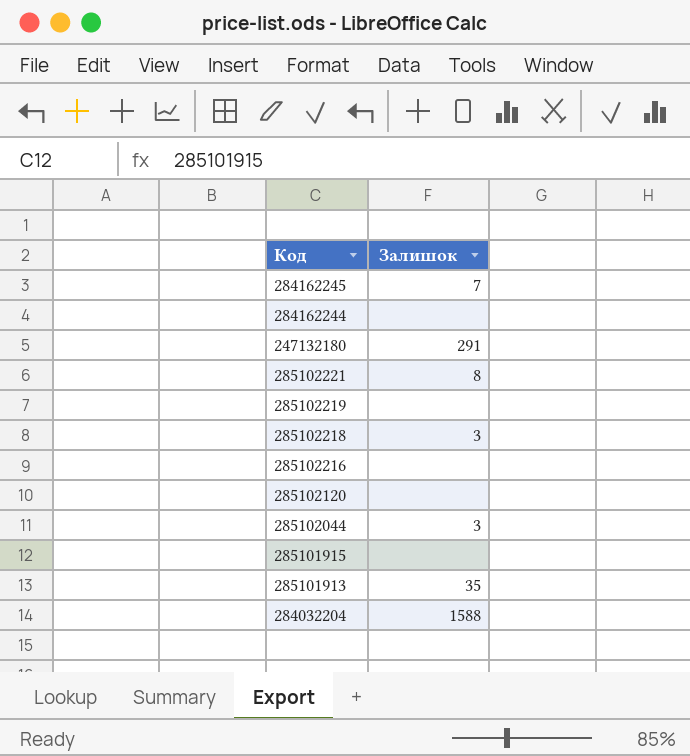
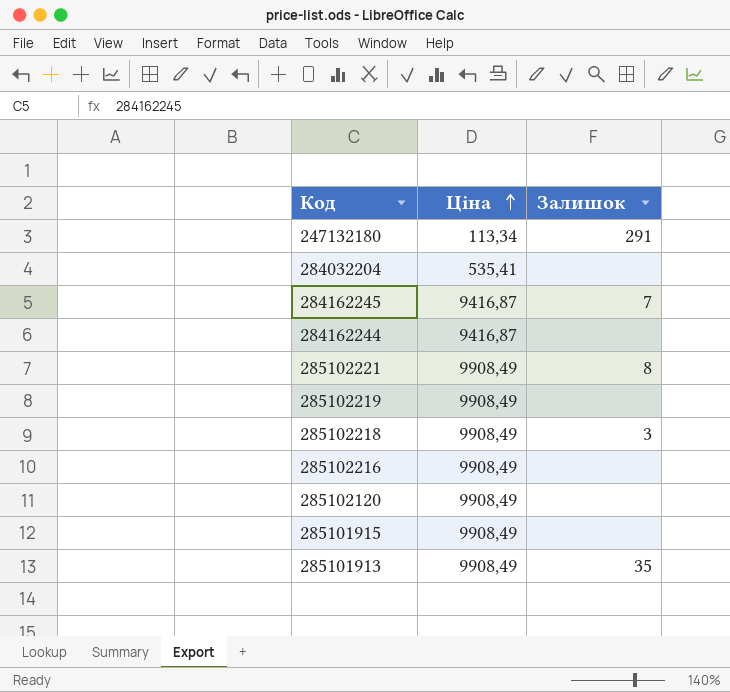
row order: none -> Ціна ascending
column Ціна | position: none -> 2
row 285102044: 3 -> none
284032204 | Залишок: 1588 -> none

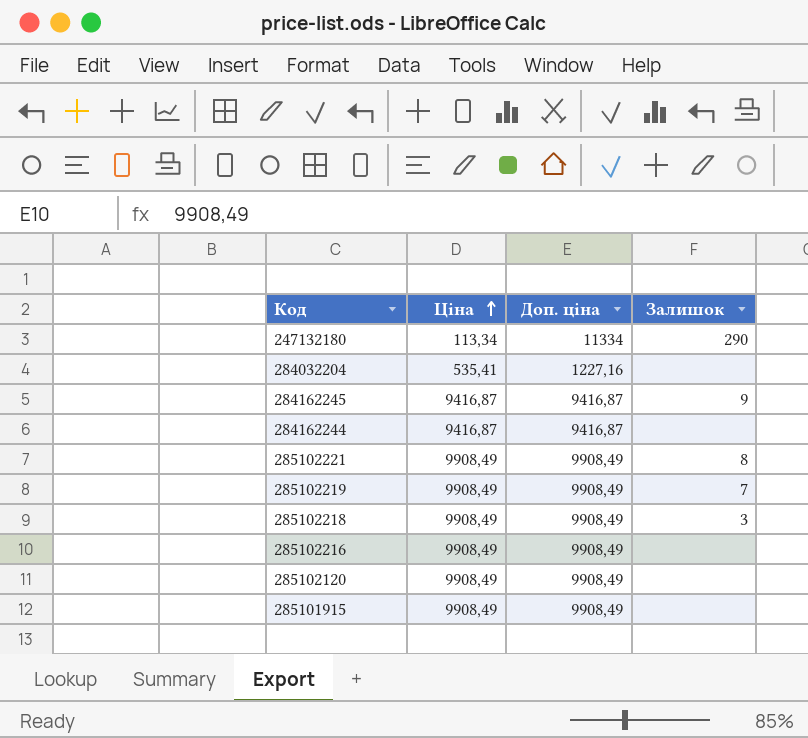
column Доп. ціна | position: none -> 3
row 285101913: 9908,49 | 35 -> none
247132180 | Залишок: 291 -> 290
284162245 | Залишок: 7 -> 9
285102219 | Залишок: none -> 7

